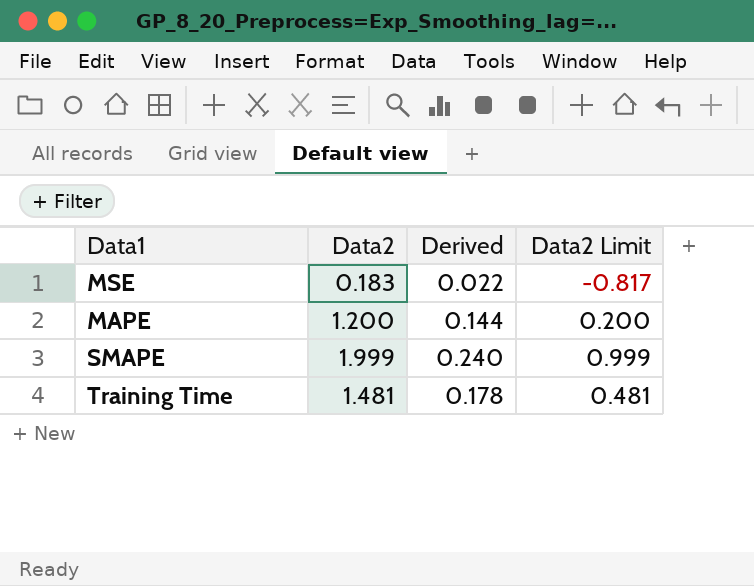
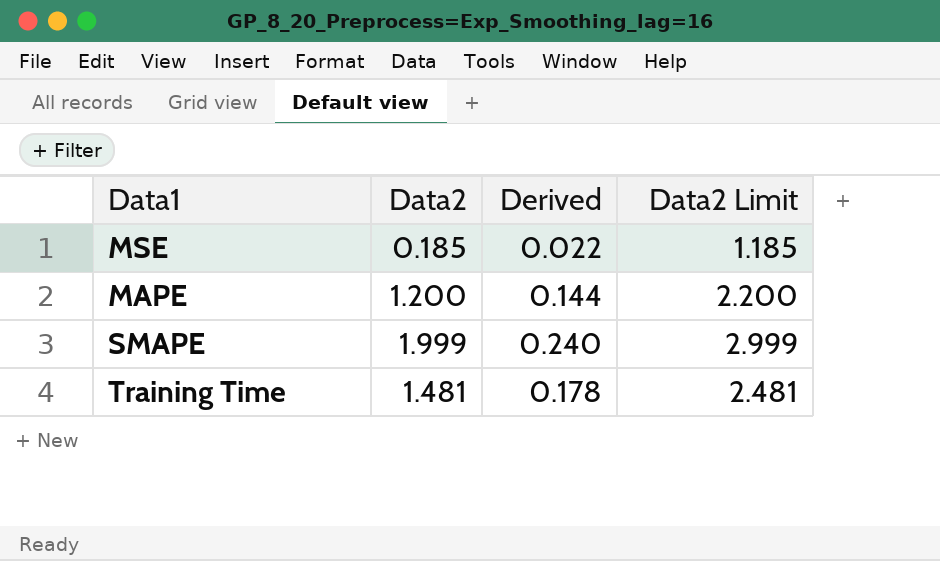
column Data2 Limit | formula: [Data2] - 1 -> [Data2] + 1
MSE | Data2: 0.183 -> 0.185

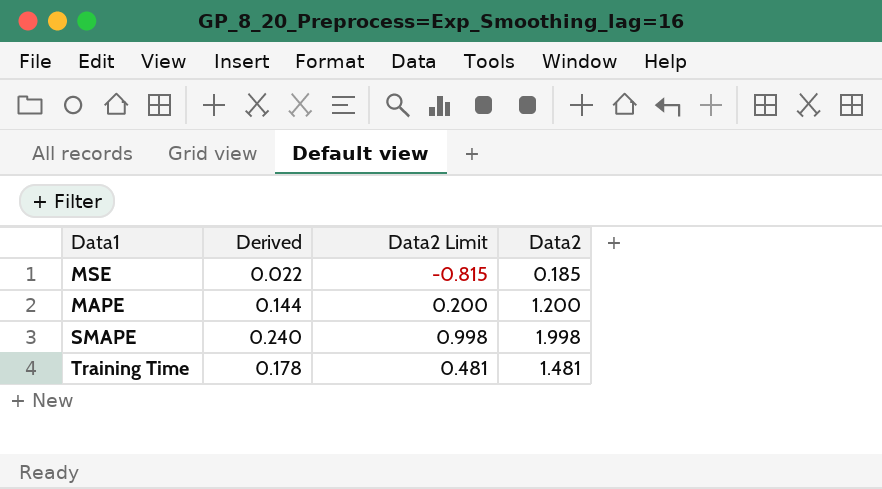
column Data2 Limit | formula: [Data2] + 1 -> [Data2] - 1
column Data2 | position: 2 -> 4
SMAPE | Data2: 1.999 -> 1.998

